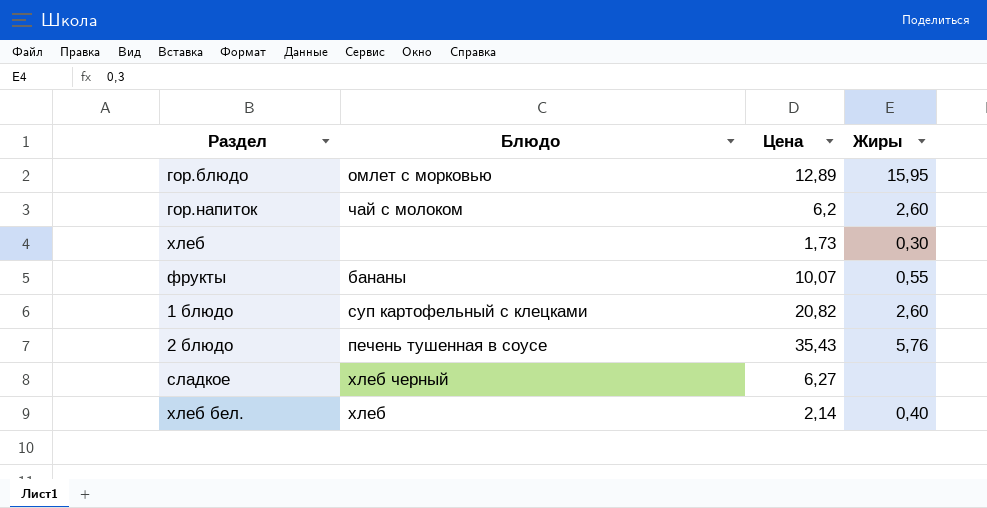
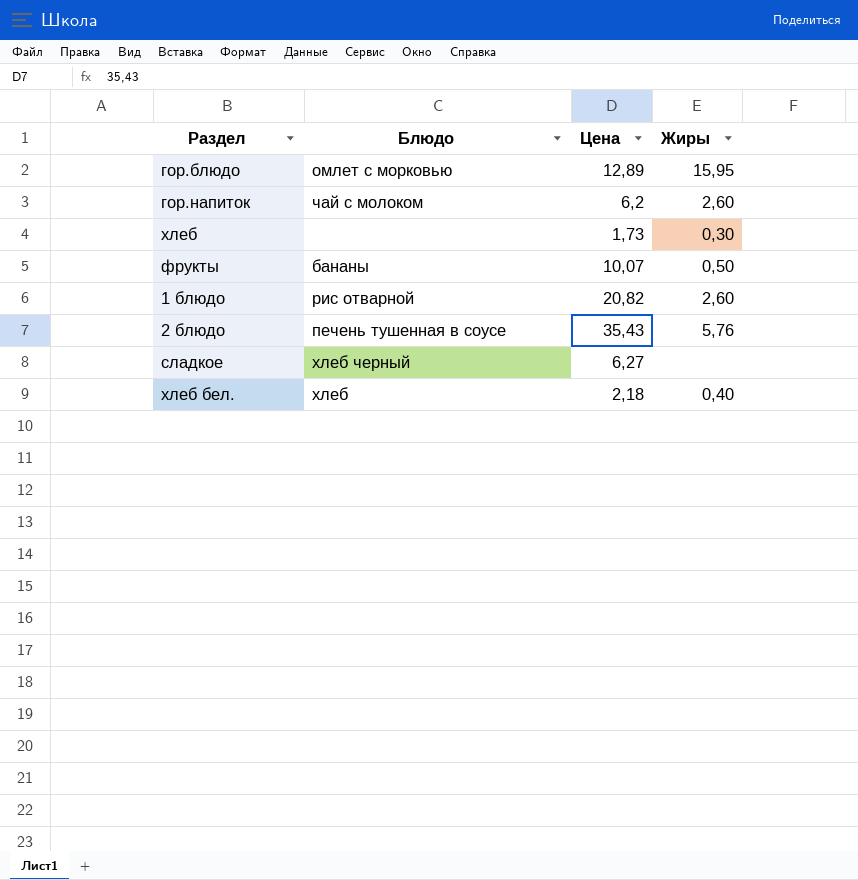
фрукты | Жиры: 0,55 -> 0,50
1 блюдо | Блюдо: суп картофельный с клецками -> рис отварной
хлеб бел. | Цена: 2,14 -> 2,18

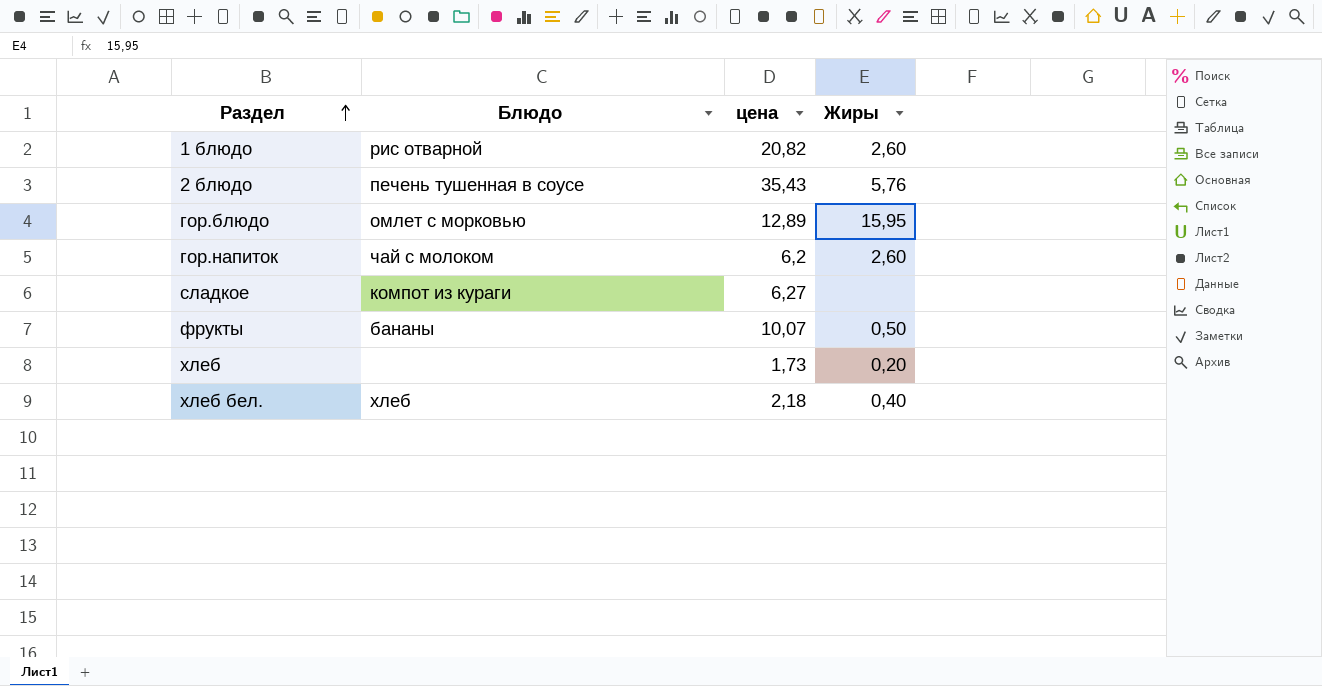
row order: none -> Раздел ascending
column name: Цена -> цена
сладкое | Блюдо: хлеб черный -> компот из кураги
хлеб | Жиры: 0,30 -> 0,20

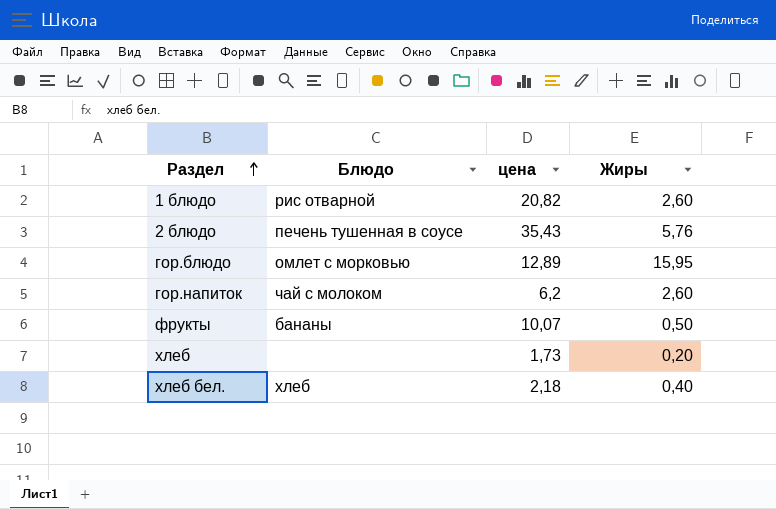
row сладкое: компот из кураги | 6,27 | none -> none

